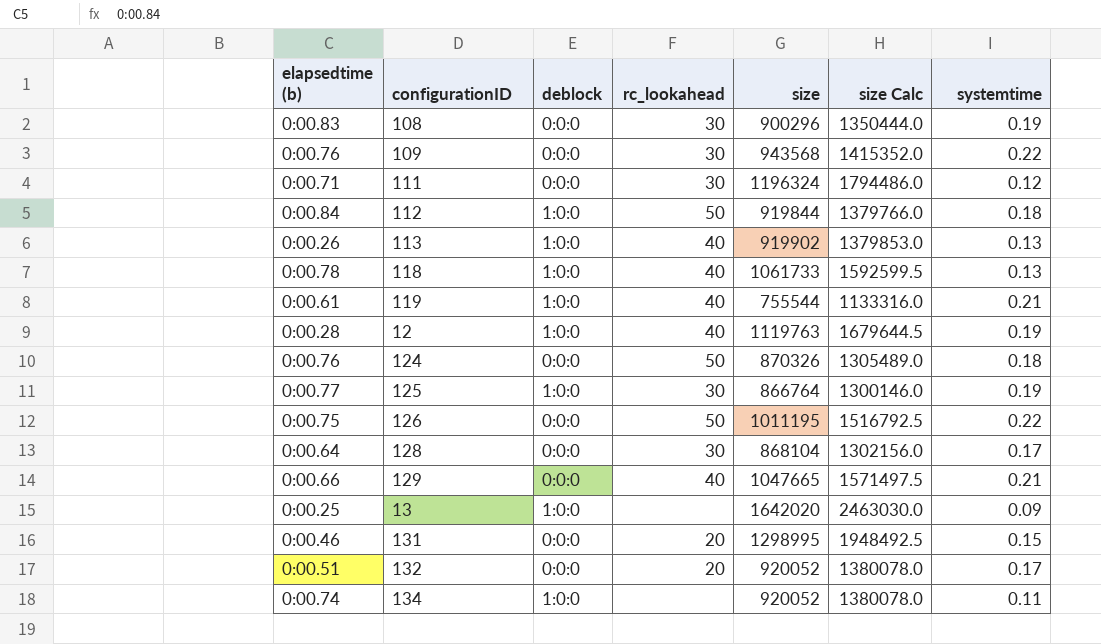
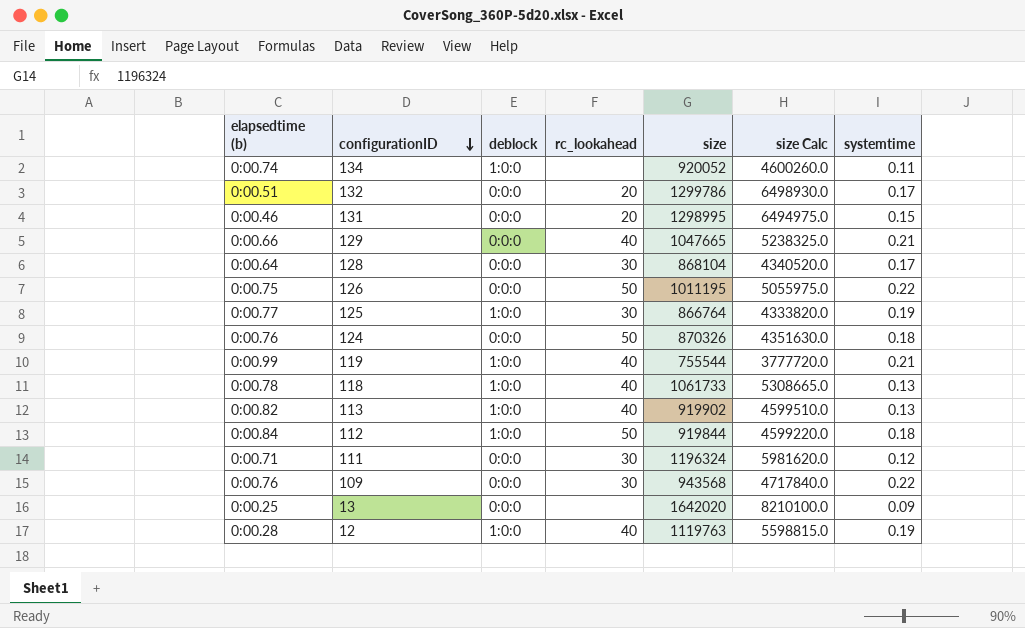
row order: none -> configurationID descending
column size Calc | formula: [size] * 1.5 -> [size] * 5
row 108: 0:00.83 | 0:0:0 | 30 | 900296 | 1350444.0 | 0.19 -> none
132 | size: 920052 -> 1299786
119 | elapsedtime (b): 0:00.61 -> 0:00.99
113 | elapsedtime (b): 0:00.26 -> 0:00.82
13 | deblock: 1:0:0 -> 0:0:0

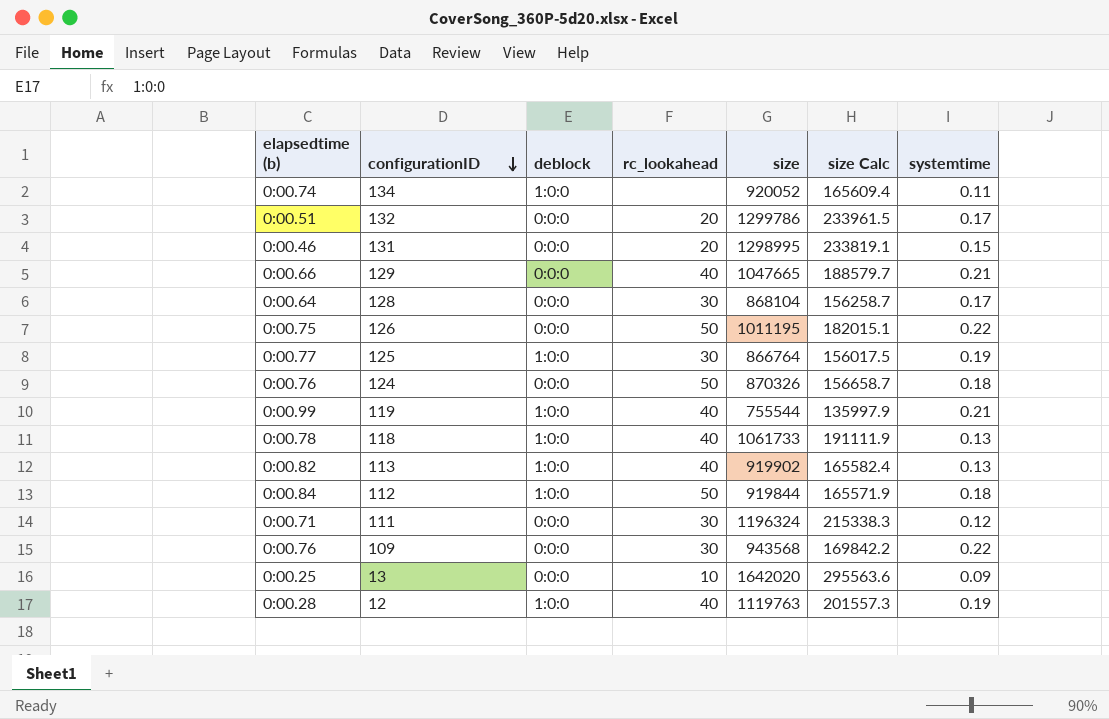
column size Calc | formula: [size] * 5 -> [size] * 0.18
13 | rc_lookahead: none -> 10

